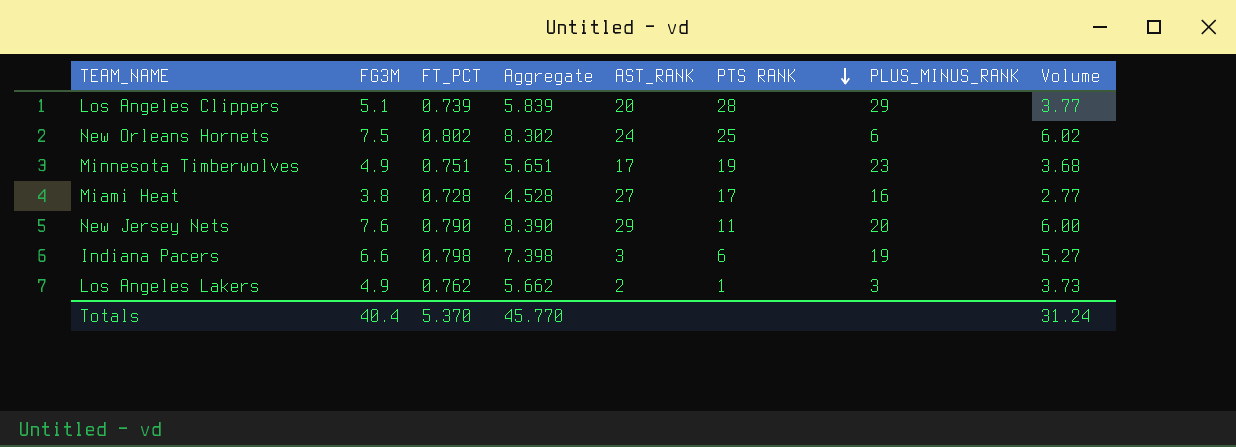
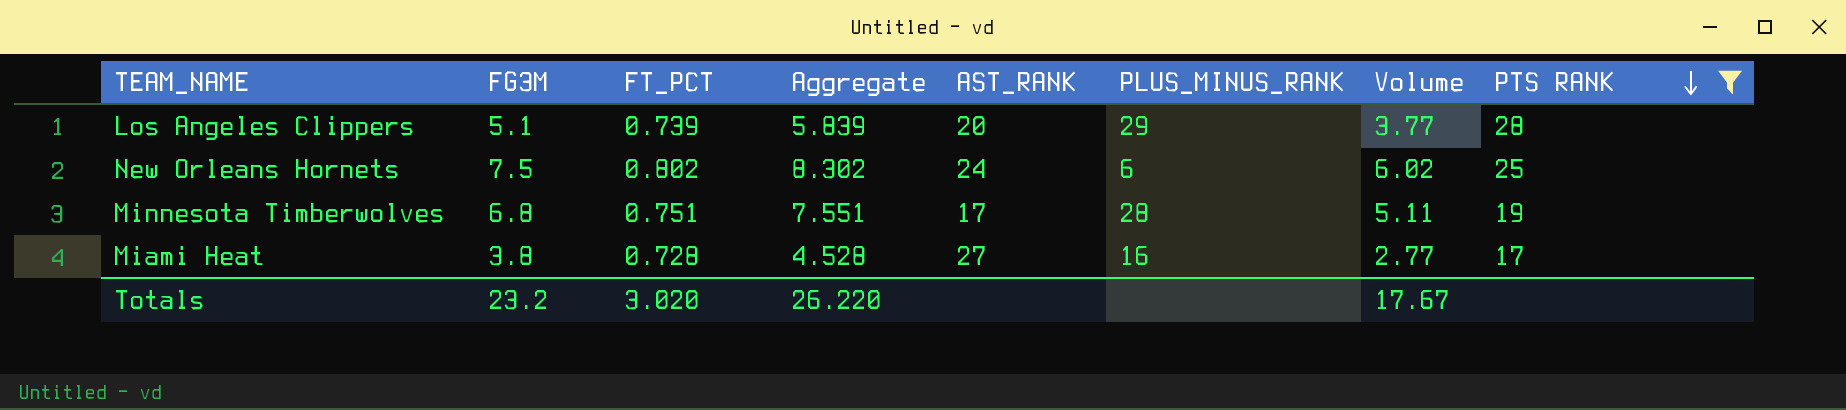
filter: none -> PTS RANK >= 17
column PTS RANK | position: 6 -> 8
Minnesota Timberwolves | FG3M: 4.9 -> 6.8
Minnesota Timberwolves | Aggregate: 5.651 -> 7.551
Minnesota Timberwolves | PLUS_MINUS_RANK: 23 -> 28
Minnesota Timberwolves | Volume: 3.68 -> 5.11
Totals | FG3M: 40.4 -> 23.2
Totals | FT_PCT: 5.370 -> 3.020
Totals | Aggregate: 45.770 -> 26.220
Totals | Volume: 31.24 -> 17.67

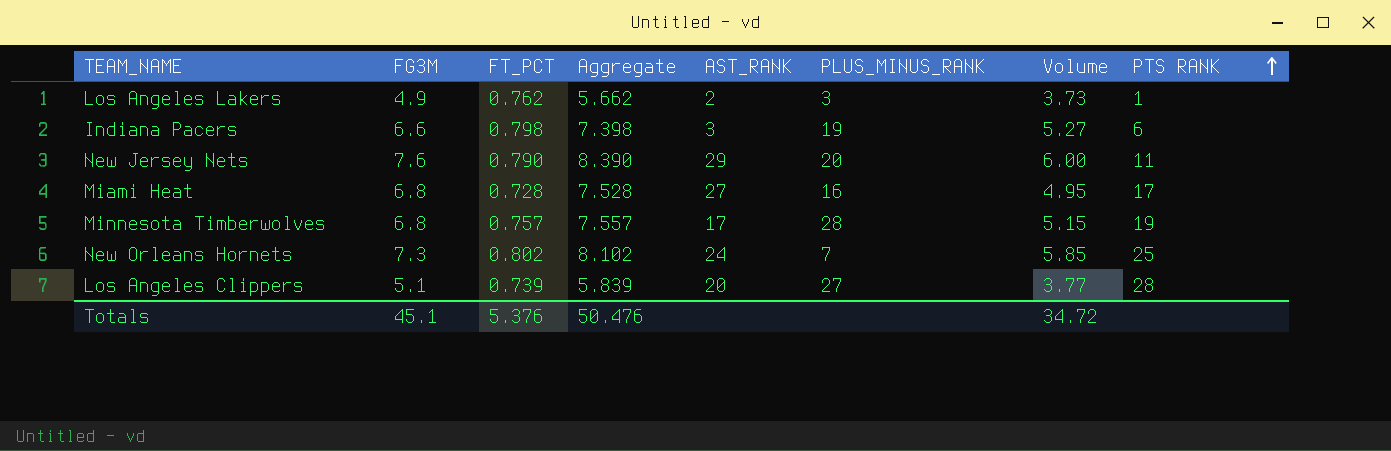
filter: PTS RANK >= 17 -> none
row order: PTS RANK descending -> PTS RANK ascending
Miami Heat | FG3M: 3.8 -> 6.8
Miami Heat | Aggregate: 4.528 -> 7.528
Miami Heat | Volume: 2.77 -> 4.95
Minnesota Timberwolves | FT_PCT: 0.751 -> 0.757
Minnesota Timberwolves | Aggregate: 7.551 -> 7.557
Minnesota Timberwolves | Volume: 5.11 -> 5.15
New Orleans Hornets | FG3M: 7.5 -> 7.3
New Orleans Hornets | Aggregate: 8.302 -> 8.102
New Orleans Hornets | PLUS_MINUS_RANK: 6 -> 7
New Orleans Hornets | Volume: 6.02 -> 5.85
Los Angeles Clippers | PLUS_MINUS_RANK: 29 -> 27
Totals | FG3M: 23.2 -> 45.1
Totals | FT_PCT: 3.020 -> 5.376
Totals | Aggregate: 26.220 -> 50.476
Totals | Volume: 17.67 -> 34.72

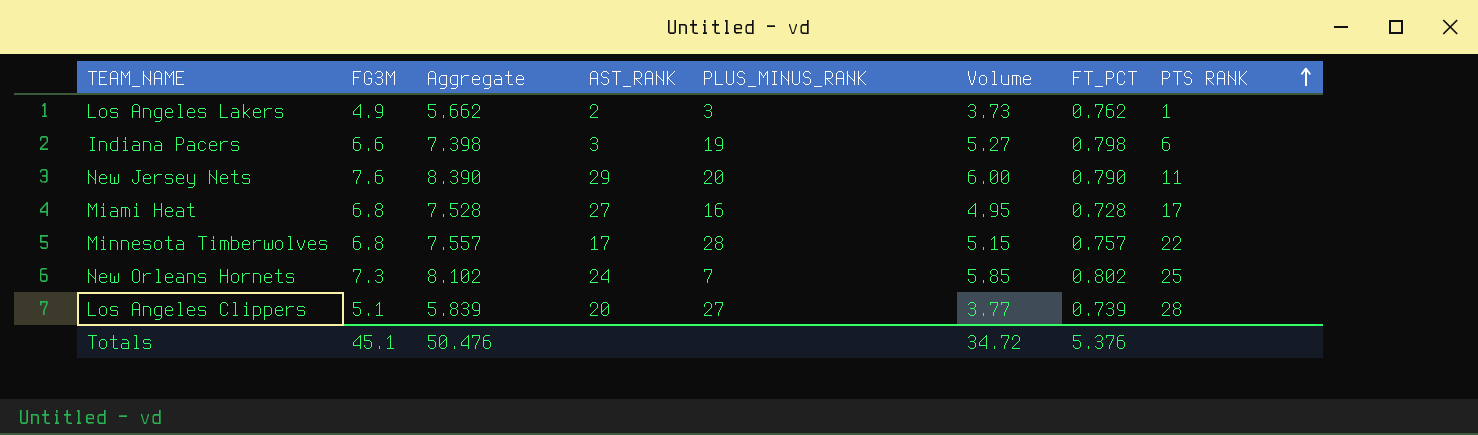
column FT_PCT | position: 3 -> 7
Minnesota Timberwolves | PTS RANK: 19 -> 22

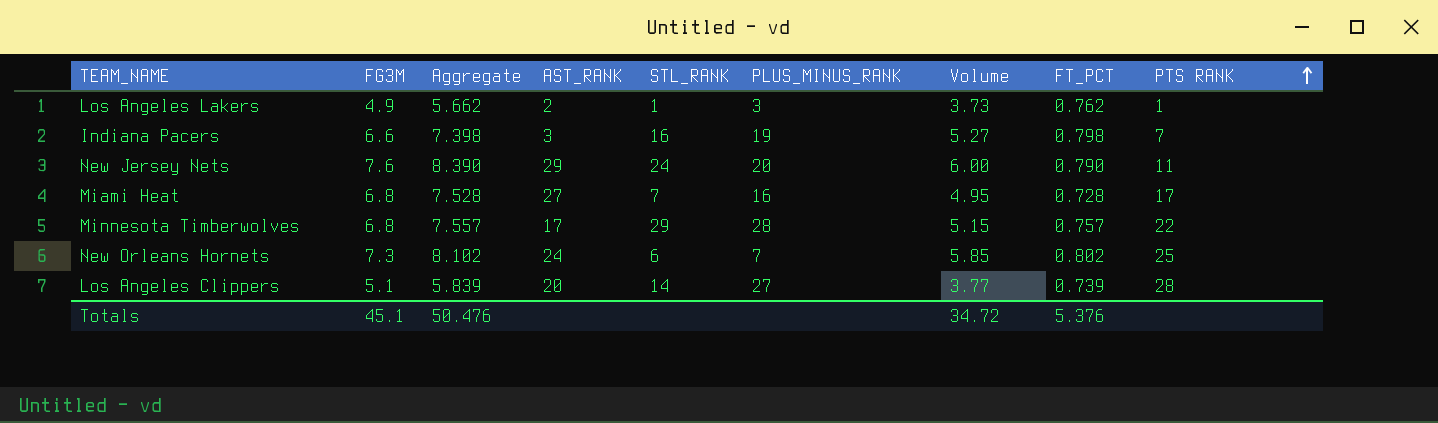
column STL_RANK | position: none -> 5
Indiana Pacers | PTS RANK: 6 -> 7

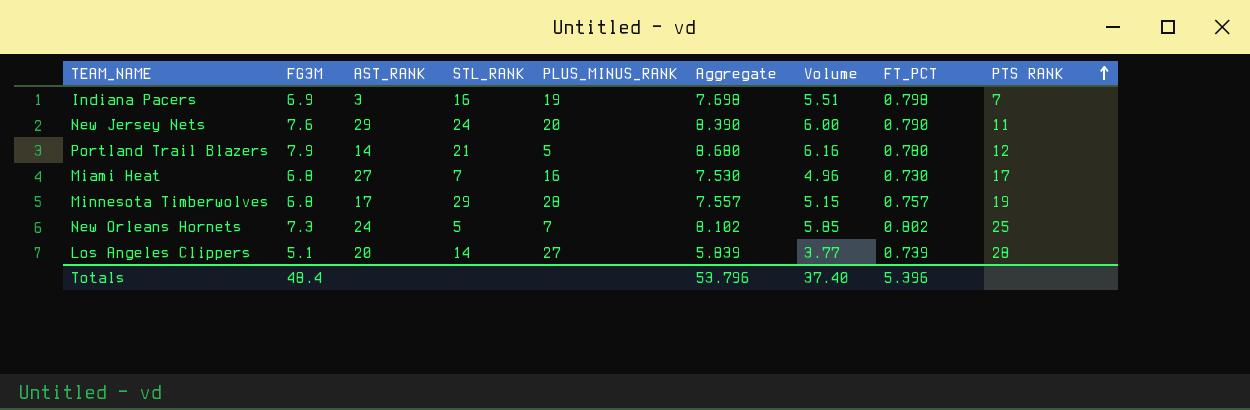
column Aggregate | position: 3 -> 6
row Los Angeles Lakers: 4.9 | 5.662 | 2 | 1 | 3 | 3.73 | 0.762 | 1 -> none
Indiana Pacers | FG3M: 6.6 -> 6.9
Indiana Pacers | Aggregate: 7.398 -> 7.698
Indiana Pacers | Volume: 5.27 -> 5.51
row Portland Trail Blazers: none -> 7.9 | 14 | 21 | 5 | 8.680 | 6.16 | 0.780 | 12
Miami Heat | Aggregate: 7.528 -> 7.530
Miami Heat | Volume: 4.95 -> 4.96
Miami Heat | FT_PCT: 0.728 -> 0.730
Minnesota Timberwolves | PTS RANK: 22 -> 19
New Orleans Hornets | STL_RANK: 6 -> 5
Totals | FG3M: 45.1 -> 48.4
Totals | Aggregate: 50.476 -> 53.796
Totals | Volume: 34.72 -> 37.40
Totals | FT_PCT: 5.376 -> 5.396

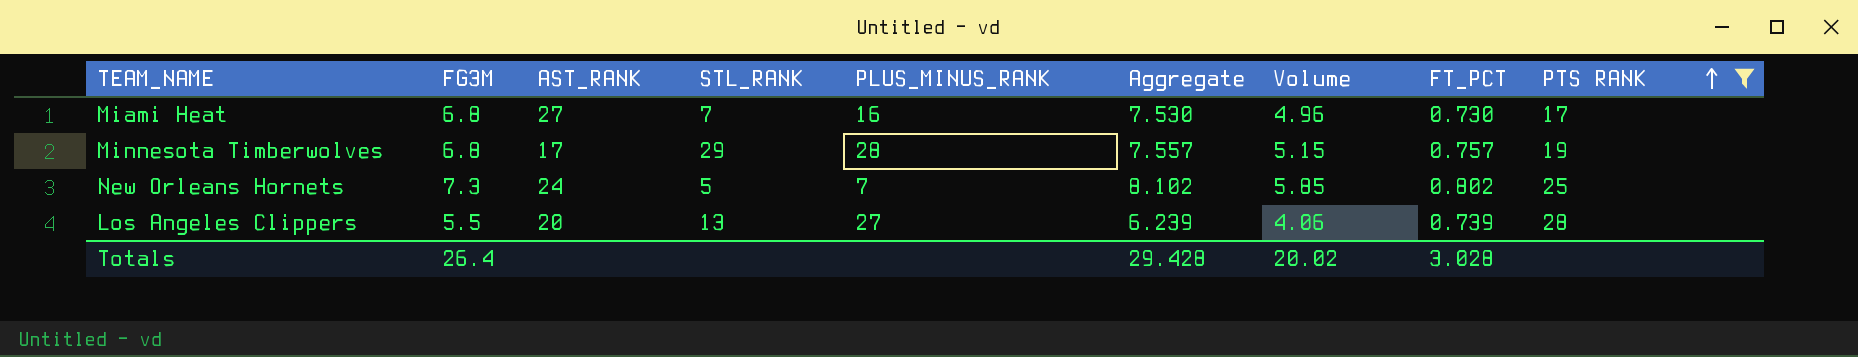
filter: none -> PTS RANK >= 17
Los Angeles Clippers | FG3M: 5.1 -> 5.5
Los Angeles Clippers | STL_RANK: 14 -> 13
Los Angeles Clippers | Aggregate: 5.839 -> 6.239
Los Angeles Clippers | Volume: 3.77 -> 4.06
Totals | FG3M: 48.4 -> 26.4
Totals | Aggregate: 53.796 -> 29.428
Totals | Volume: 37.40 -> 20.02
Totals | FT_PCT: 5.396 -> 3.028

